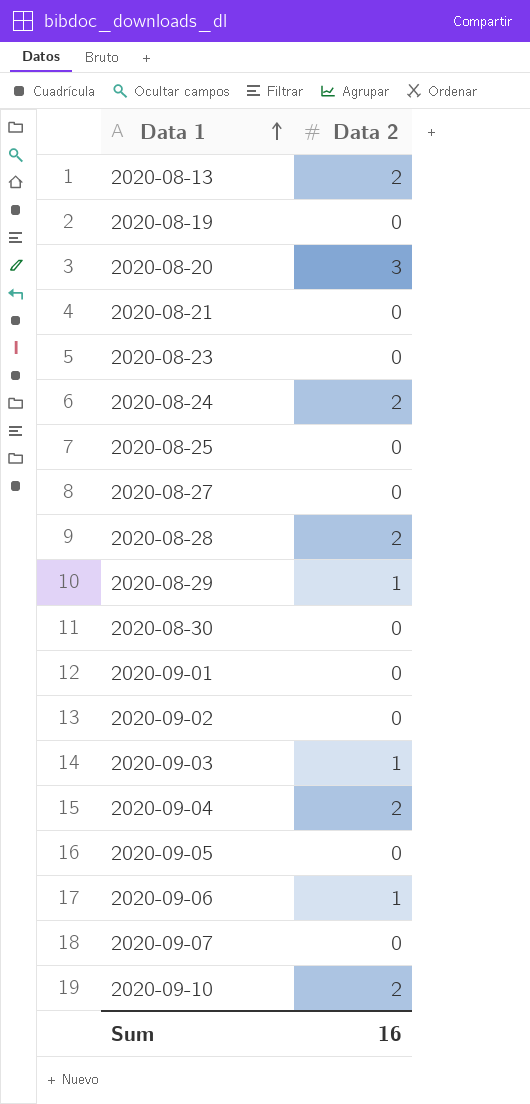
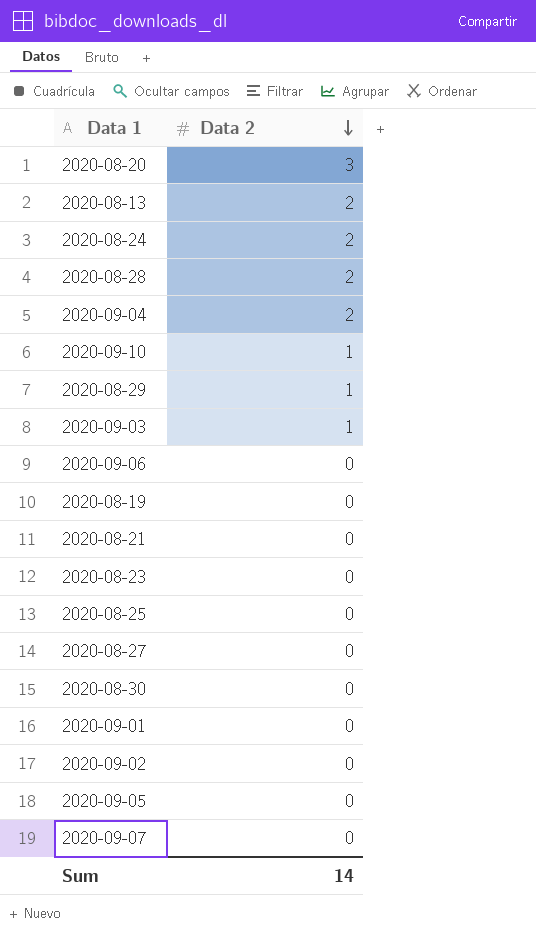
row order: Data 1 ascending -> Data 2 descending
2020-09-10 | Data 2: 2 -> 1
2020-09-06 | Data 2: 1 -> 0
Sum | Data 2: 16 -> 14

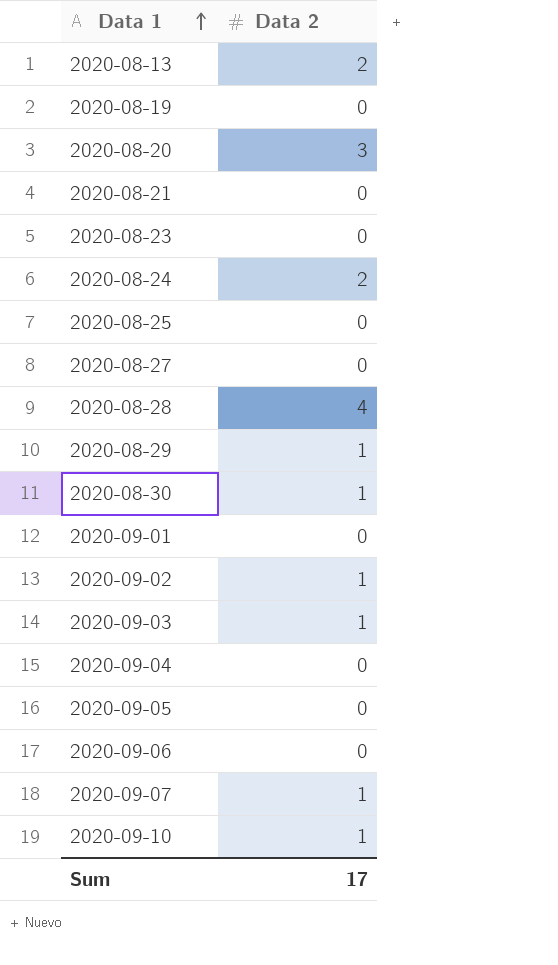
row order: Data 2 descending -> Data 1 ascending
2020-08-28 | Data 2: 2 -> 4
2020-08-30 | Data 2: 0 -> 1
2020-09-02 | Data 2: 0 -> 1
2020-09-04 | Data 2: 2 -> 0
2020-09-07 | Data 2: 0 -> 1
Sum | Data 2: 14 -> 17

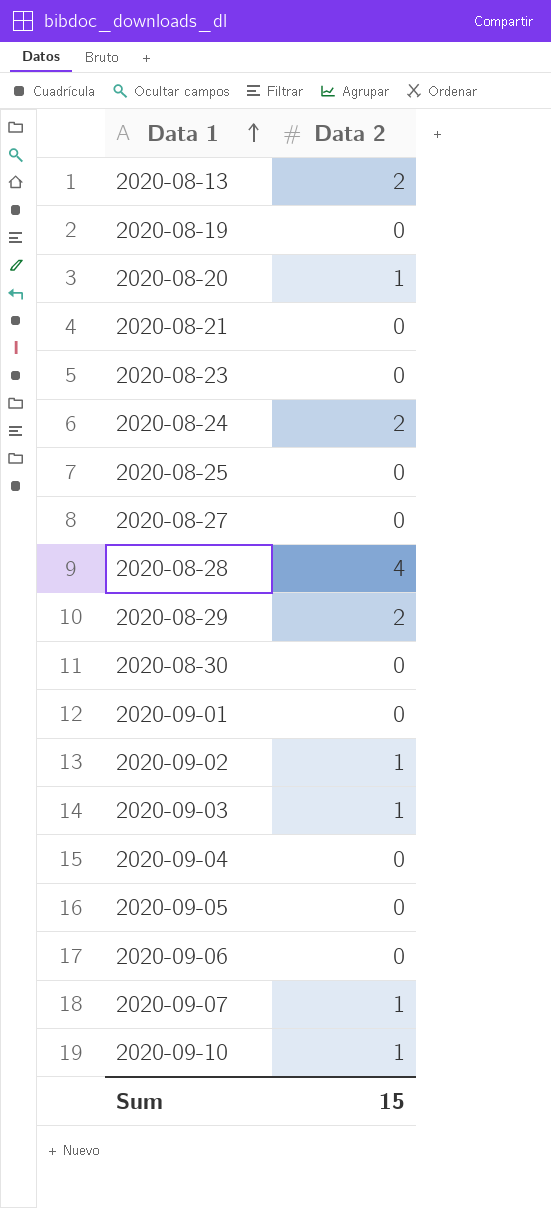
2020-08-20 | Data 2: 3 -> 1
2020-08-29 | Data 2: 1 -> 2
2020-08-30 | Data 2: 1 -> 0
Sum | Data 2: 17 -> 15

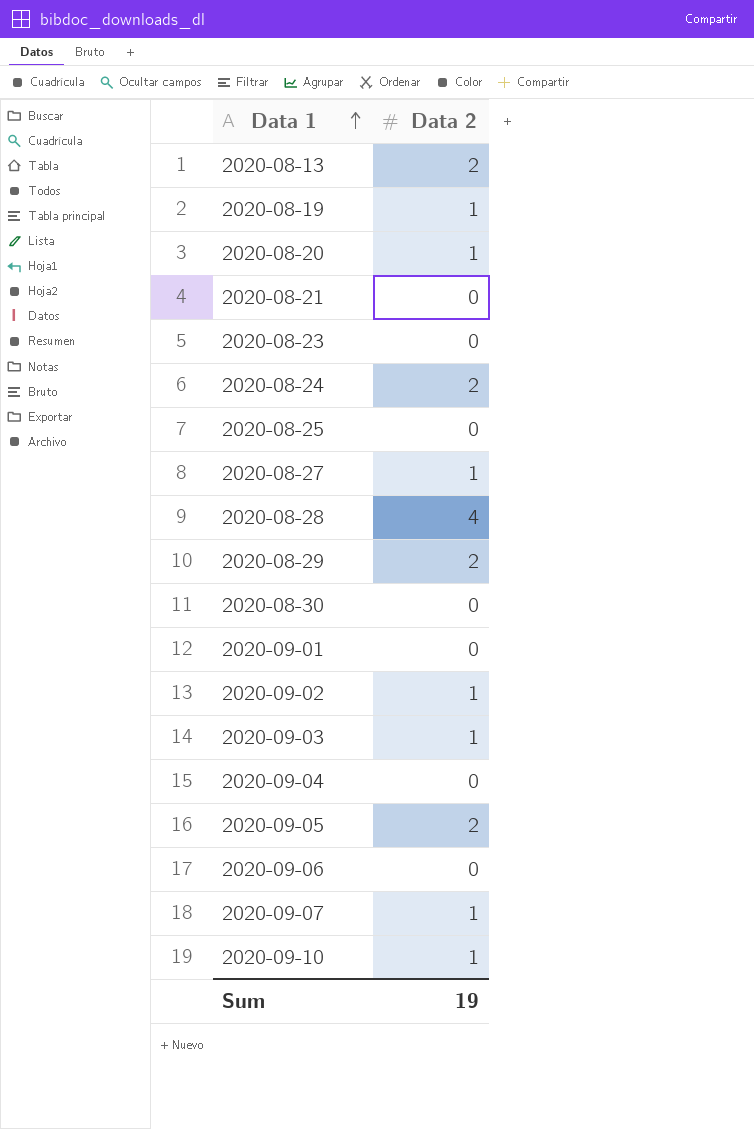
2020-08-19 | Data 2: 0 -> 1
2020-08-27 | Data 2: 0 -> 1
2020-09-05 | Data 2: 0 -> 2
Sum | Data 2: 15 -> 19

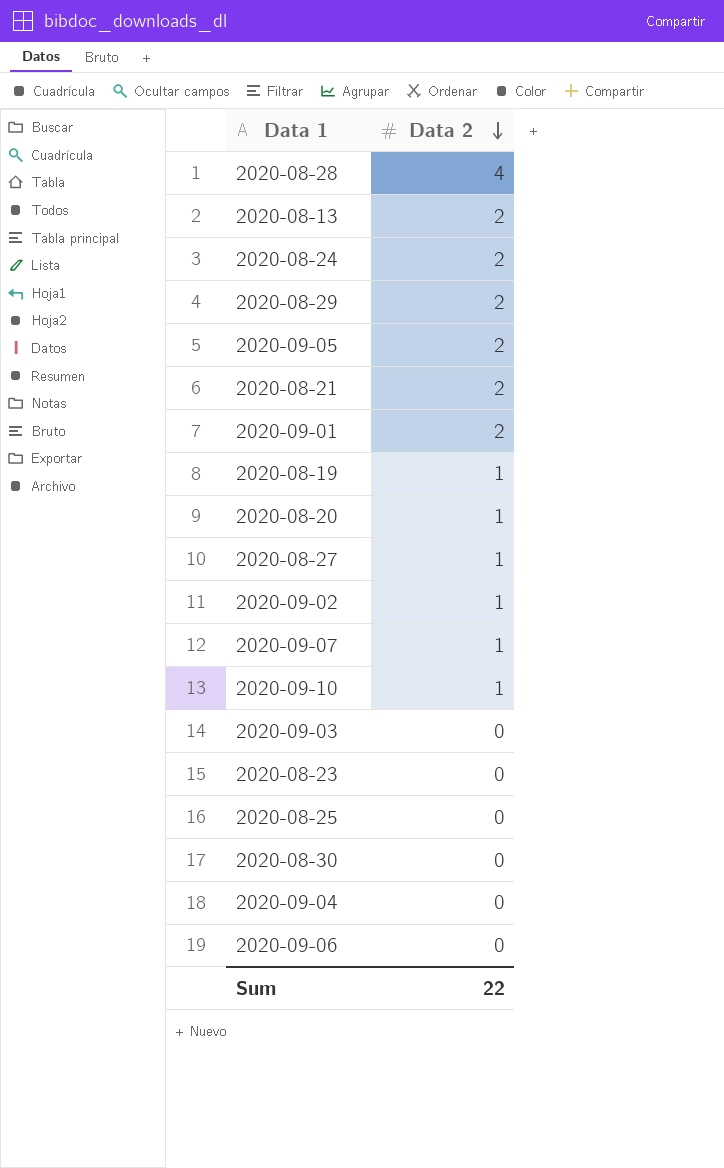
row order: Data 1 ascending -> Data 2 descending
2020-08-21 | Data 2: 0 -> 2
2020-09-01 | Data 2: 0 -> 2
2020-09-03 | Data 2: 1 -> 0
Sum | Data 2: 19 -> 22

